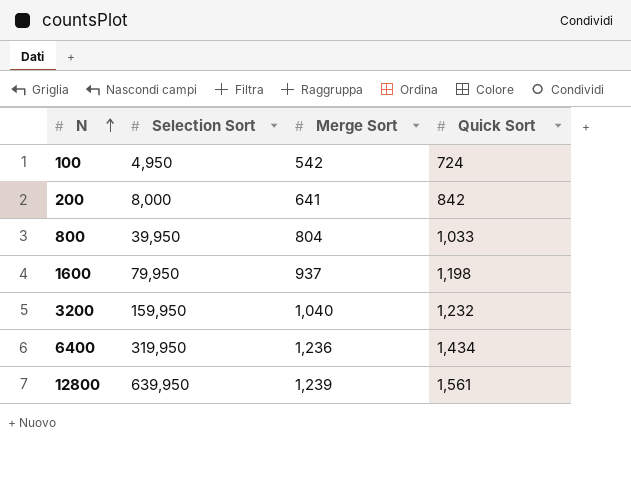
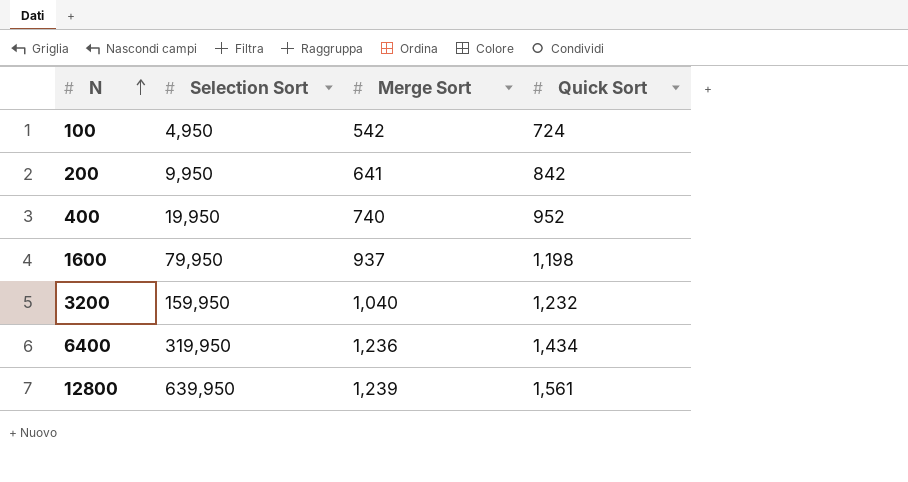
row 800: 39,950 | 804 | 1,033 -> none
200 | Selection Sort: 8,000 -> 9,950
row 400: none -> 19,950 | 740 | 952

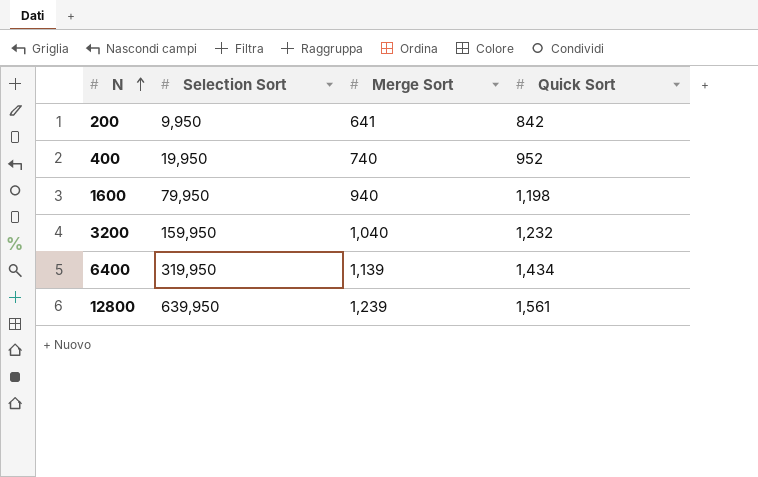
row 100: 4,950 | 542 | 724 -> none
1600 | Merge Sort: 937 -> 940
6400 | Merge Sort: 1,236 -> 1,139

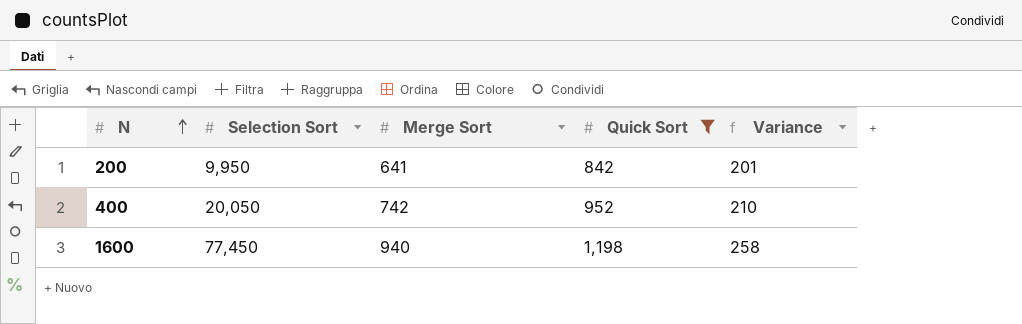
filter: none -> Quick Sort <= 1,198
column Variance | formula: none -> [Quick Sort] - [Merge Sort]
400 | Selection Sort: 19,950 -> 20,050
400 | Merge Sort: 740 -> 742
1600 | Selection Sort: 79,950 -> 77,450

